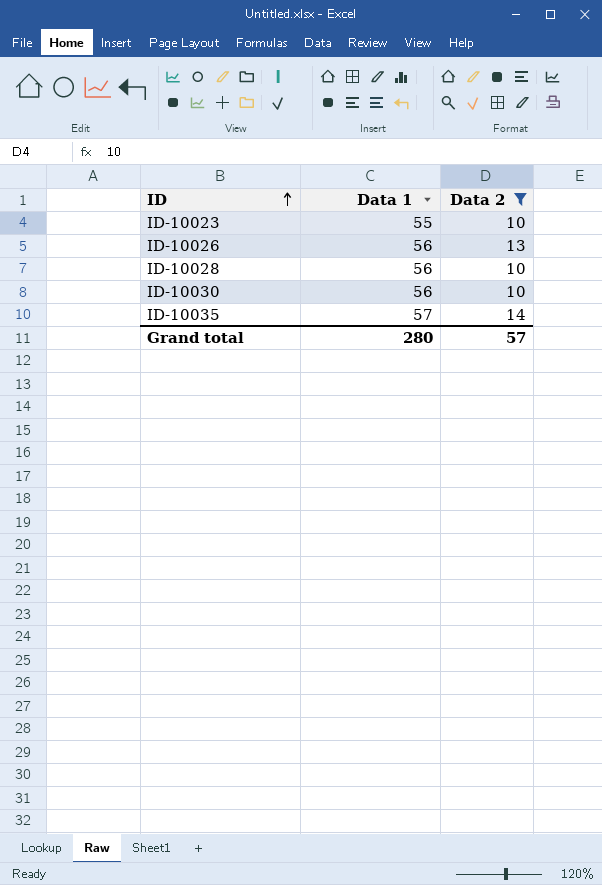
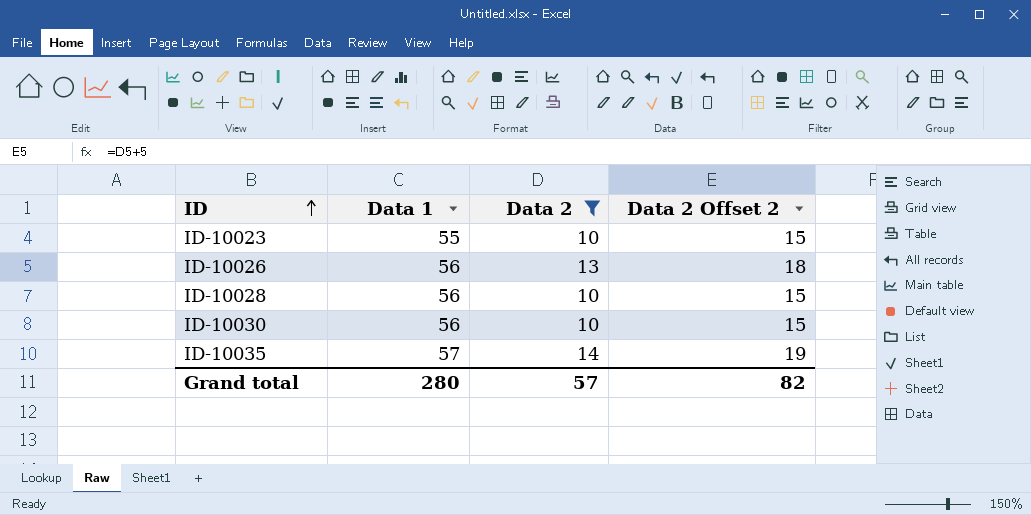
column Data 2 Offset 2 | formula: none -> [Data 2] + 5

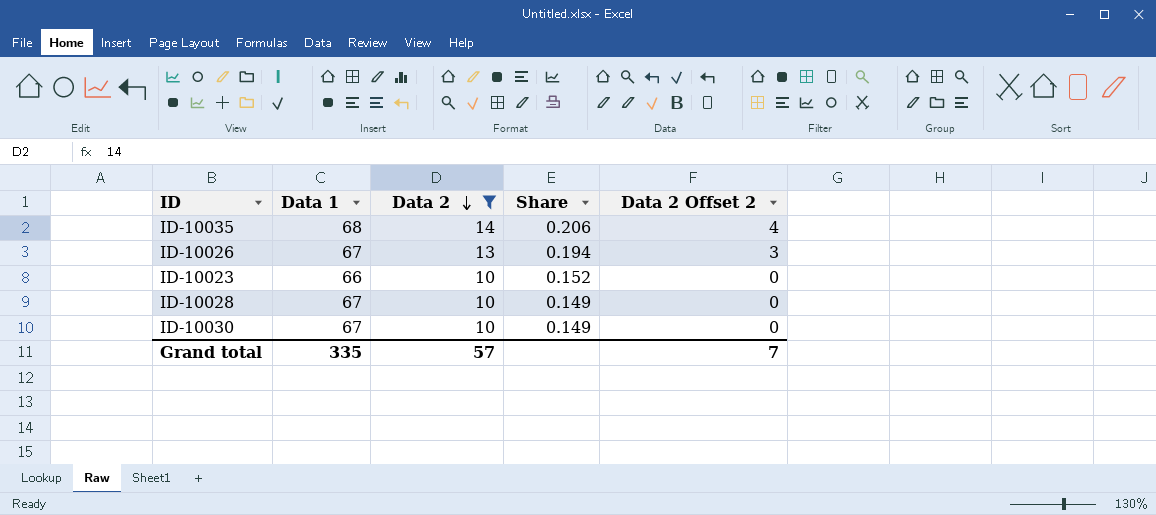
row order: ID ascending -> Data 2 descending
column Share | formula: none -> [Data 2] / [Data 1]
column Data 2 Offset 2 | formula: [Data 2] + 5 -> [Data 2] - 10
ID-10035 | Data 1: 57 -> 68
ID-10026 | Data 1: 56 -> 67
ID-10023 | Data 1: 55 -> 66
ID-10028 | Data 1: 56 -> 67
ID-10030 | Data 1: 56 -> 67
Grand total | Data 1: 280 -> 335
Grand total | Data 2 Offset 2: 82 -> 7

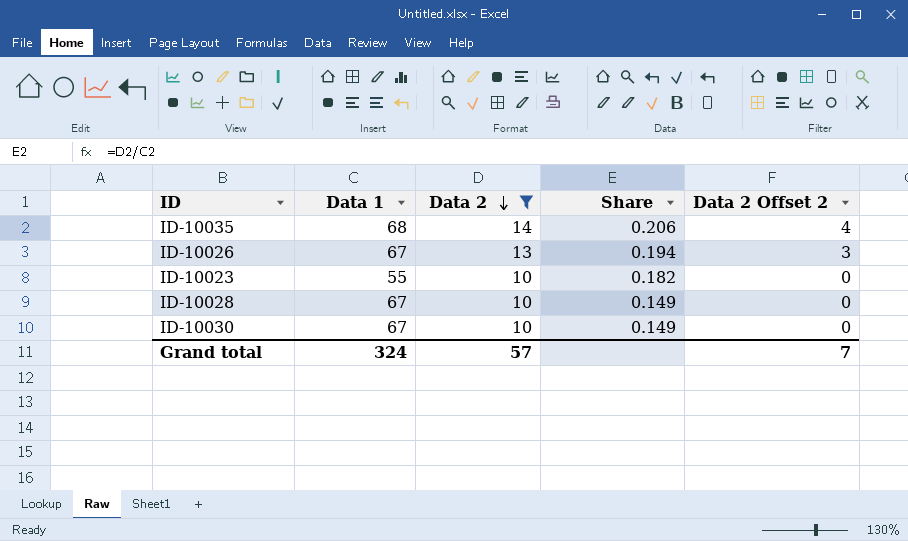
ID-10023 | Data 1: 66 -> 55
ID-10023 | Share: 0.152 -> 0.182
Grand total | Data 1: 335 -> 324

